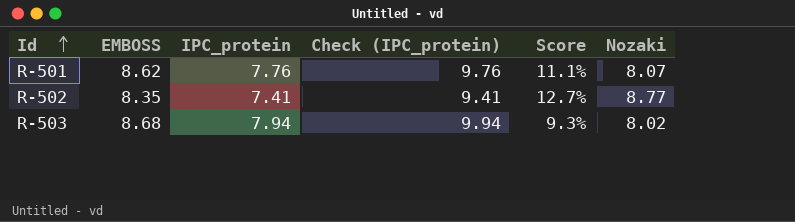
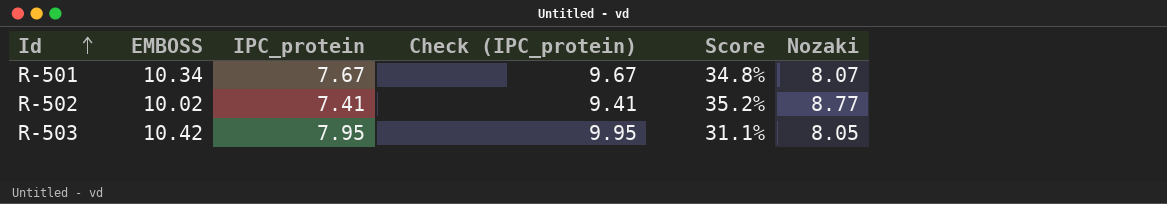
R-501 | EMBOSS: 8.62 -> 10.34
R-501 | IPC_protein: 7.76 -> 7.67
R-501 | Check (IPC_protein): 9.76 -> 9.67
R-501 | Score: 11.1% -> 34.8%
R-502 | EMBOSS: 8.35 -> 10.02
R-502 | Score: 12.7% -> 35.2%
R-503 | EMBOSS: 8.68 -> 10.42
R-503 | IPC_protein: 7.94 -> 7.95
R-503 | Check (IPC_protein): 9.94 -> 9.95
R-503 | Score: 9.3% -> 31.1%
R-503 | Nozaki: 8.02 -> 8.05

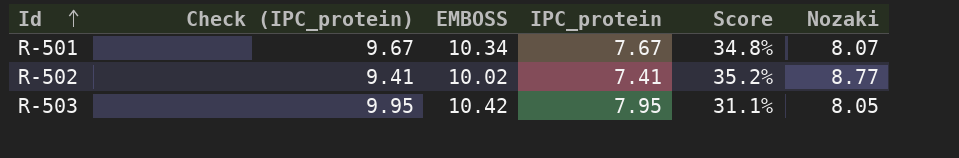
column Check (IPC_protein) | position: 4 -> 2

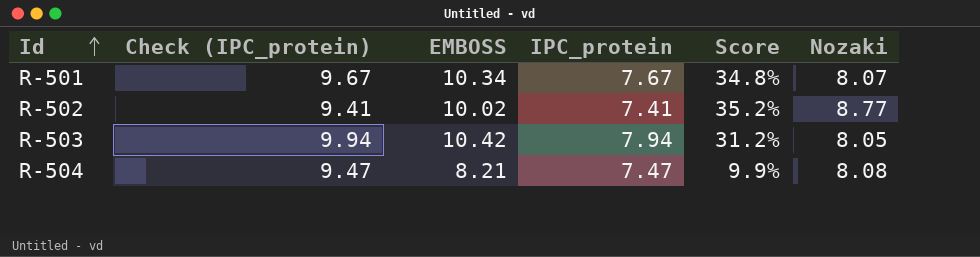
R-503 | Check (IPC_protein): 9.95 -> 9.94
R-503 | IPC_protein: 7.95 -> 7.94
R-503 | Score: 31.1% -> 31.2%
row R-504: none -> 9.47 | 8.21 | 7.47 | 9.9% | 8.08

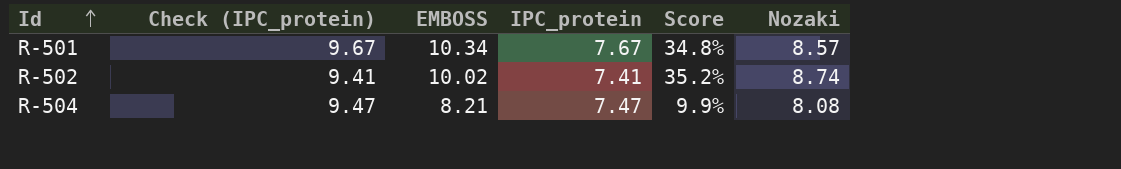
row R-503: 9.94 | 10.42 | 7.94 | 31.2% | 8.05 -> none
R-501 | Nozaki: 8.07 -> 8.57
R-502 | Nozaki: 8.77 -> 8.74

